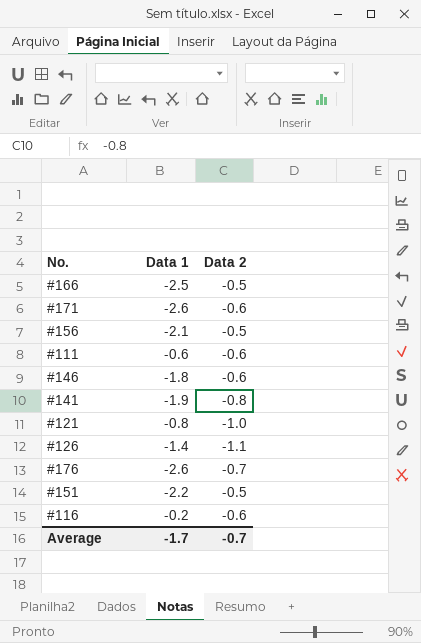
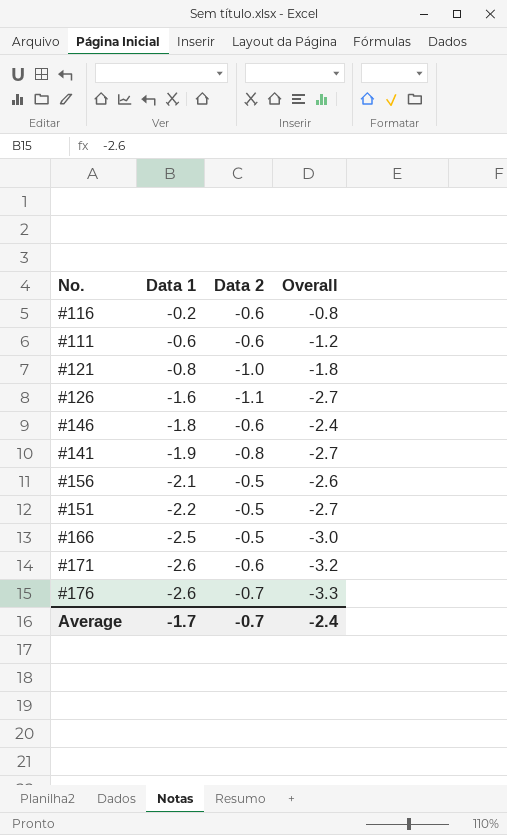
row order: none -> Data 1 descending
column Overall | formula: none -> [Data 1] + [Data 2]
#126 | Data 1: -1.4 -> -1.6

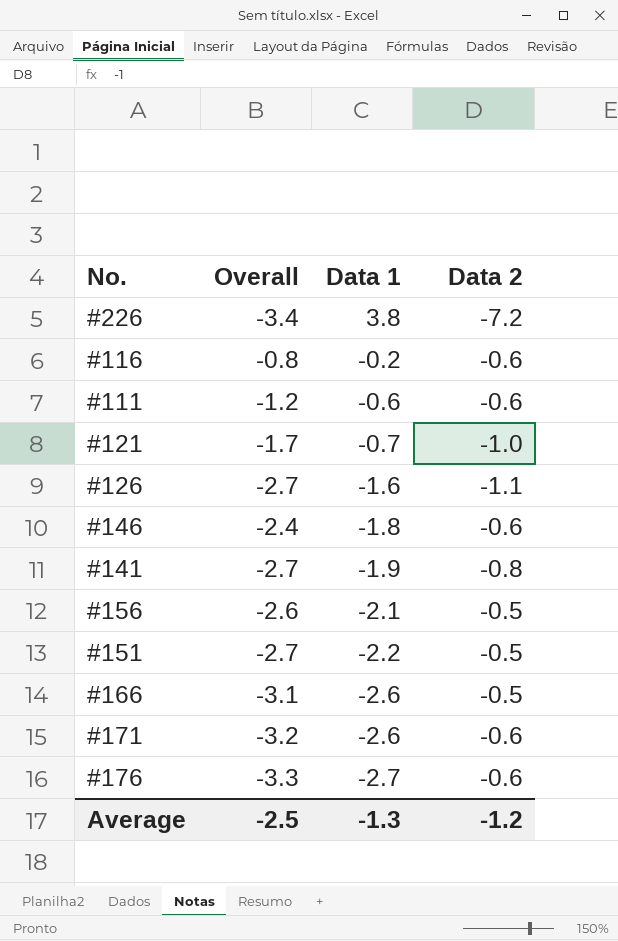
column Overall | position: 4 -> 2
row #226: none -> -3.4 | 3.8 | -7.2
#121 | Overall: -1.8 -> -1.7
#121 | Data 1: -0.8 -> -0.7
#166 | Overall: -3.0 -> -3.1
#166 | Data 1: -2.5 -> -2.6
#176 | Data 1: -2.6 -> -2.7
#176 | Data 2: -0.7 -> -0.6
Average | Overall: -2.4 -> -2.5
Average | Data 1: -1.7 -> -1.3
Average | Data 2: -0.7 -> -1.2

